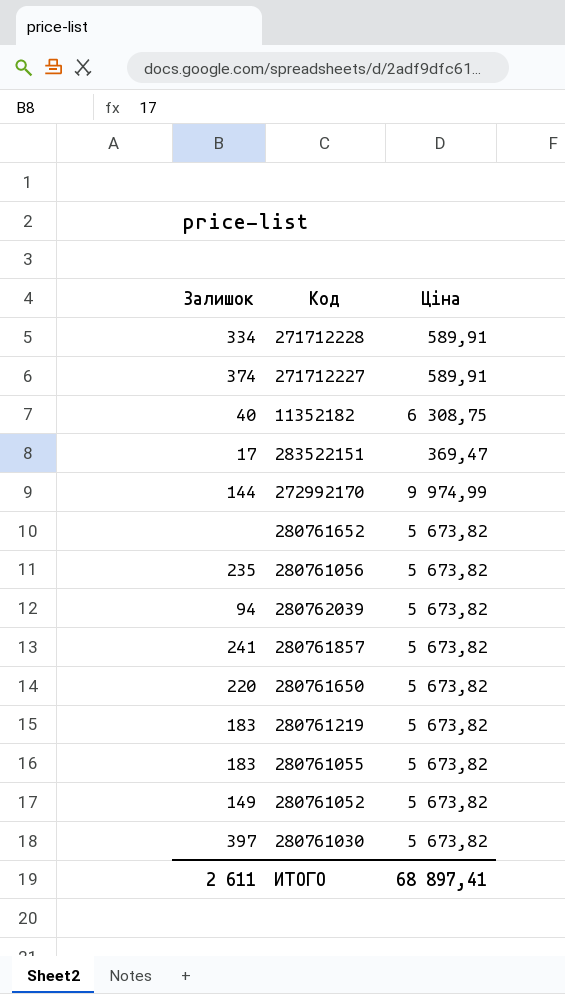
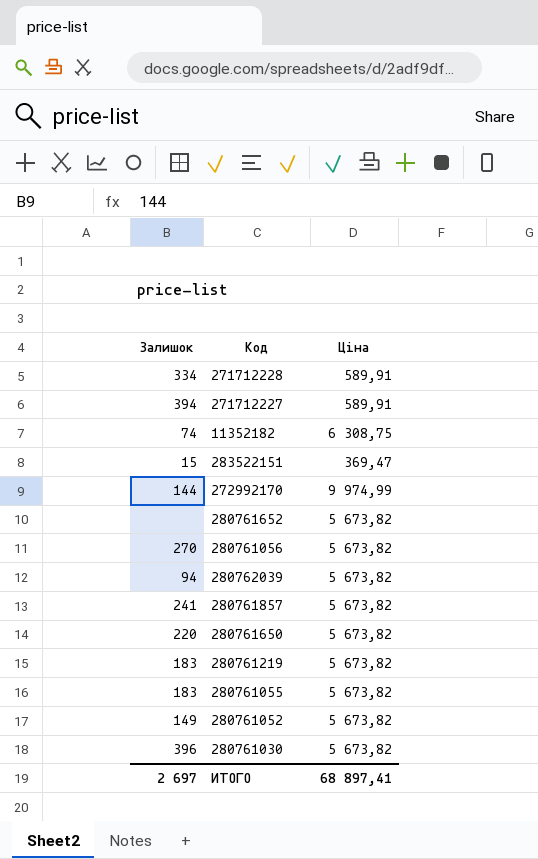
271712227 | Залишок: 374 -> 394
11352182 | Залишок: 40 -> 74
283522151 | Залишок: 17 -> 15
280761056 | Залишок: 235 -> 270
280761030 | Залишок: 397 -> 396
ИТОГО | Залишок: 2 611 -> 2 697

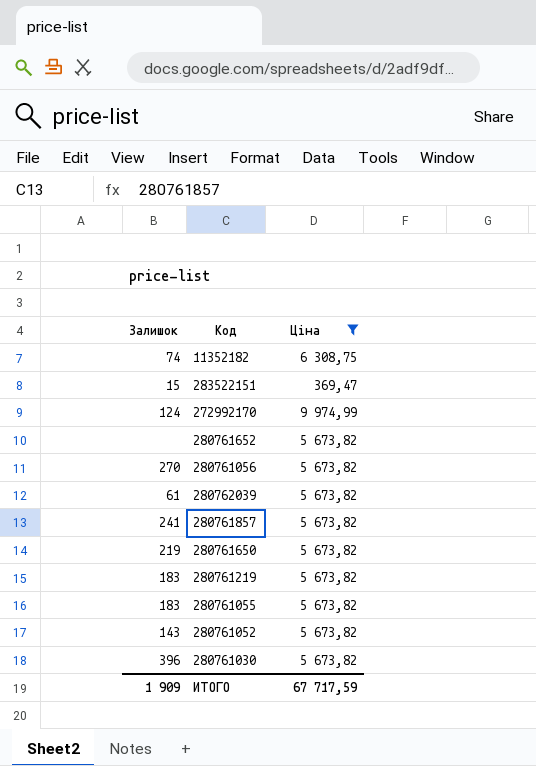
filter: none -> Ціна != 589,91
272992170 | Залишок: 144 -> 124
280762039 | Залишок: 94 -> 61
280761650 | Залишок: 220 -> 219
280761052 | Залишок: 149 -> 143
ИТОГО | Залишок: 2 697 -> 1 909
ИТОГО | Ціна: 68 897,41 -> 67 717,59

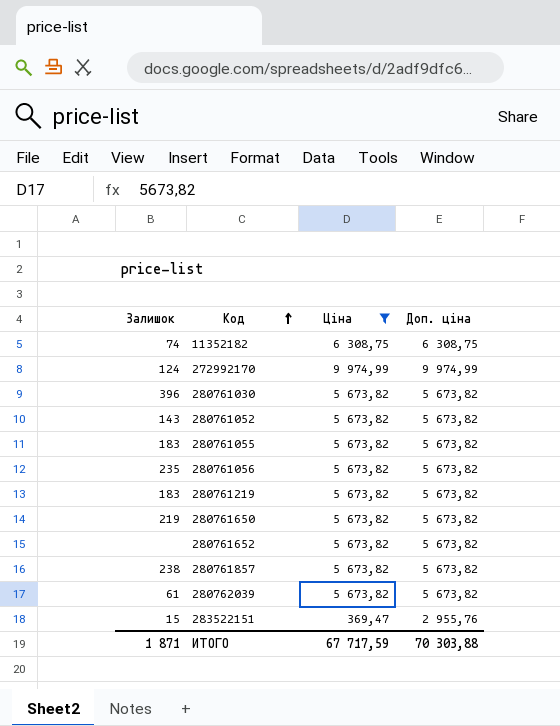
row order: none -> Код ascending
column Доп. ціна | position: none -> 4
280761056 | Залишок: 270 -> 235
280761857 | Залишок: 241 -> 238
ИТОГО | Залишок: 1 909 -> 1 871

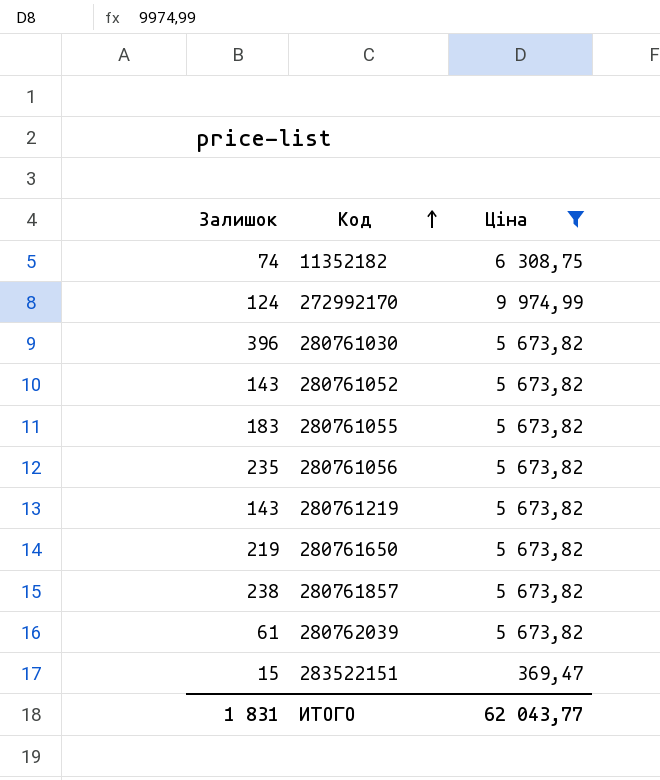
column Доп. ціна | position: 4 -> none
row 280761652: none | 5 673,82 | 5 673,82 -> none
280761219 | Залишок: 183 -> 143
ИТОГО | Залишок: 1 871 -> 1 831
ИТОГО | Ціна: 67 717,59 -> 62 043,77

